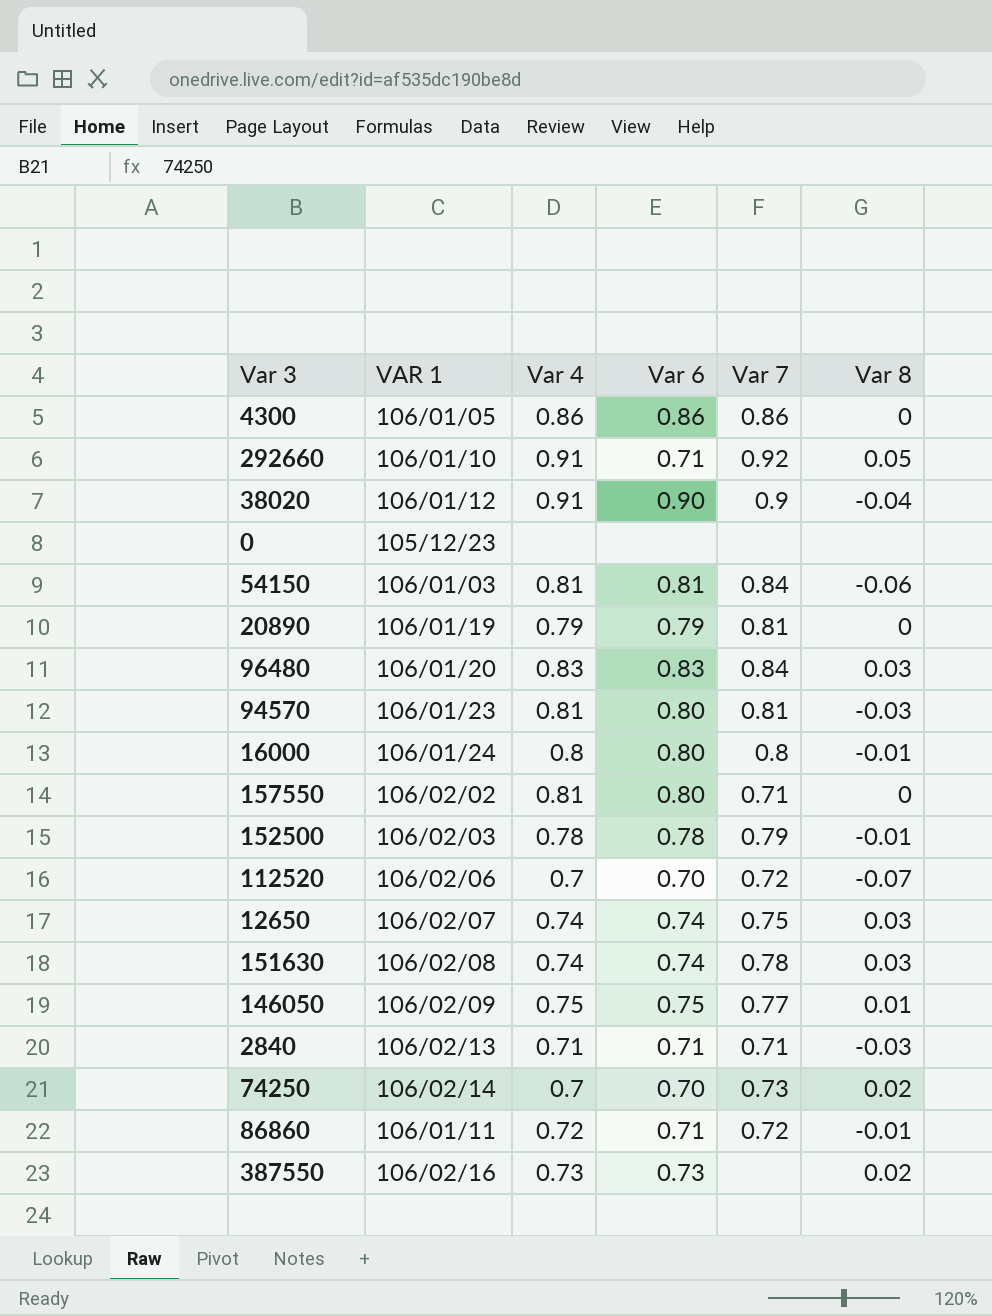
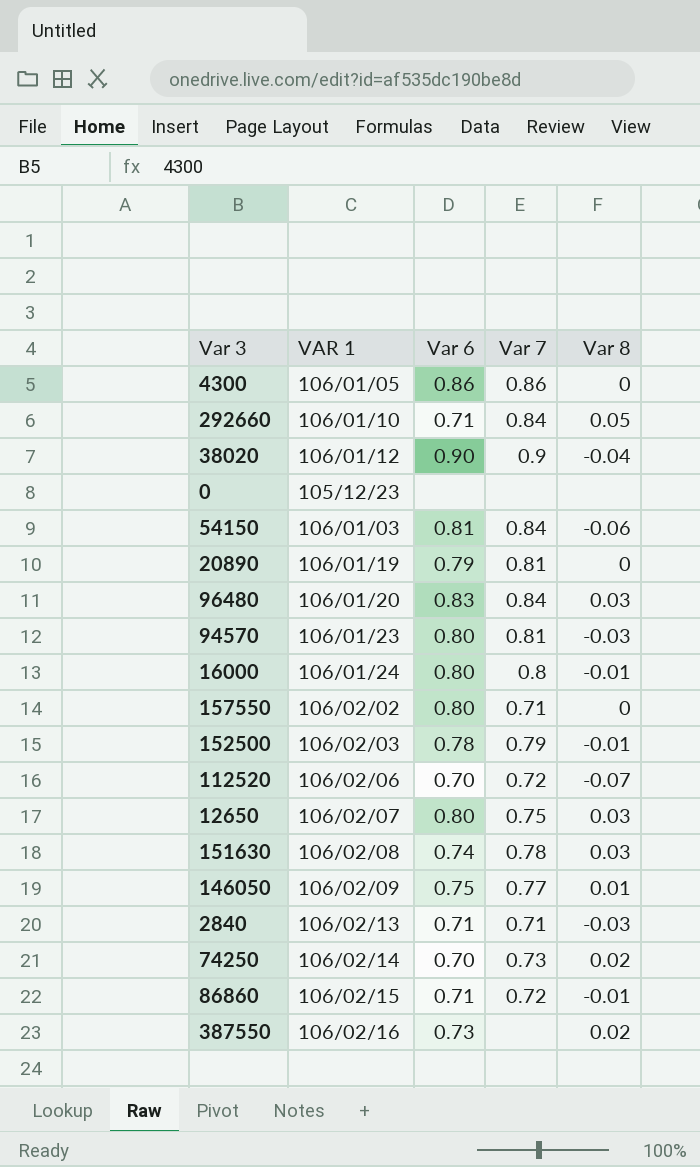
column Var 4 | position: 3 -> none
292660 | Var 7: 0.92 -> 0.84
12650 | Var 6: 0.74 -> 0.80
86860 | VAR 1: 106/01/11 -> 106/02/15

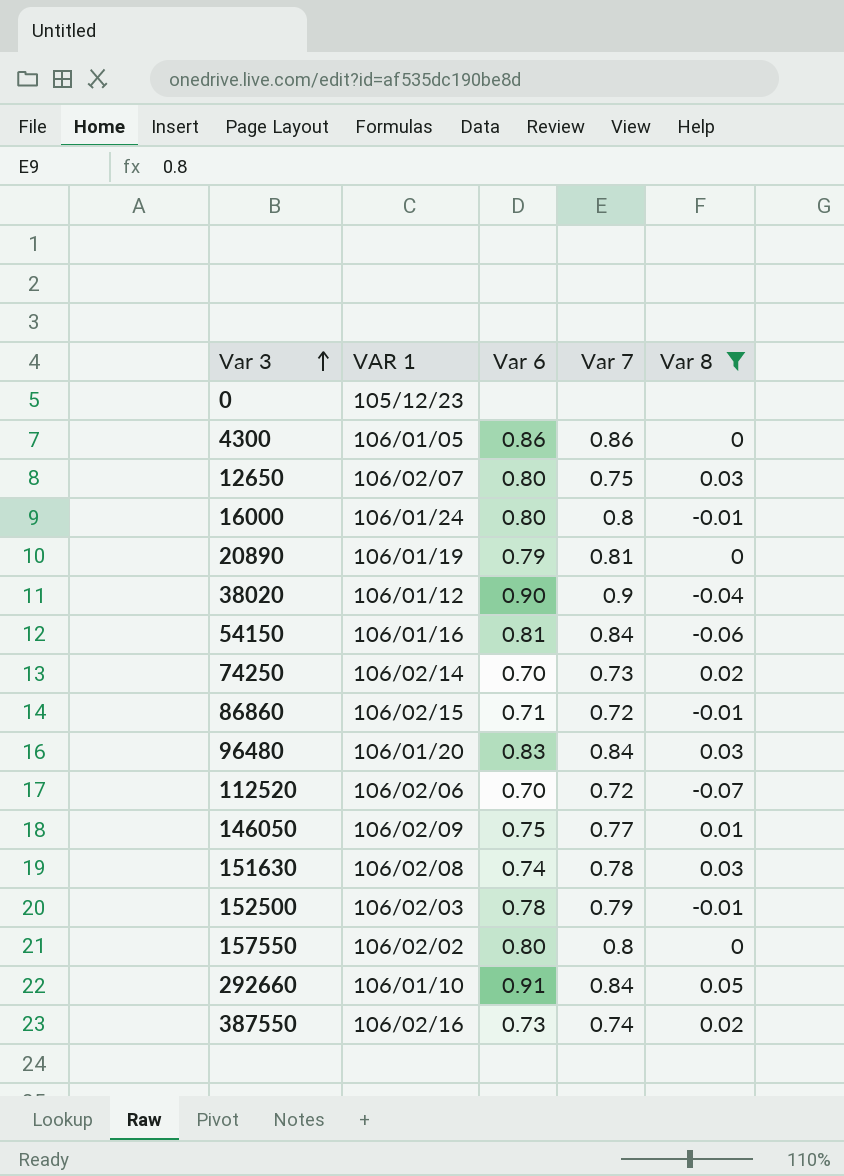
filter: none -> Var 8 != -0.03
row order: none -> Var 3 ascending
54150 | VAR 1: 106/01/03 -> 106/01/16
157550 | Var 7: 0.71 -> 0.8
292660 | Var 6: 0.71 -> 0.91
387550 | Var 7: none -> 0.74

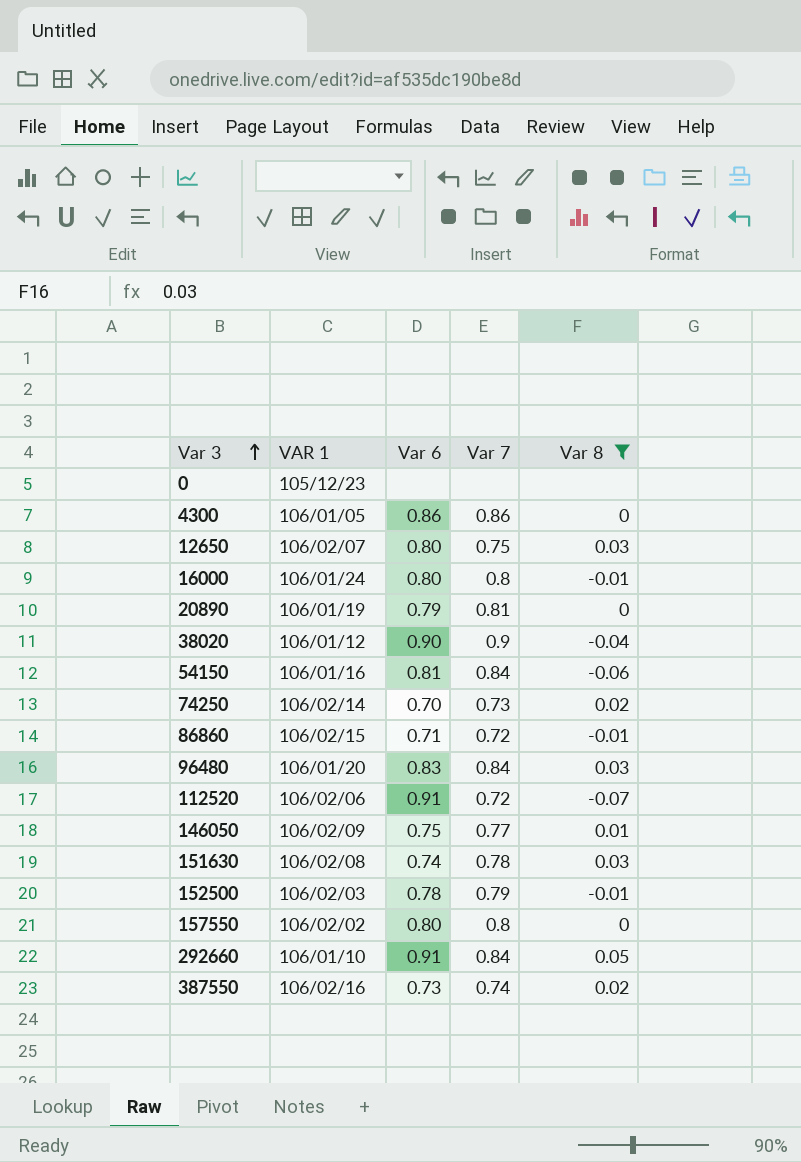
112520 | Var 6: 0.70 -> 0.91

